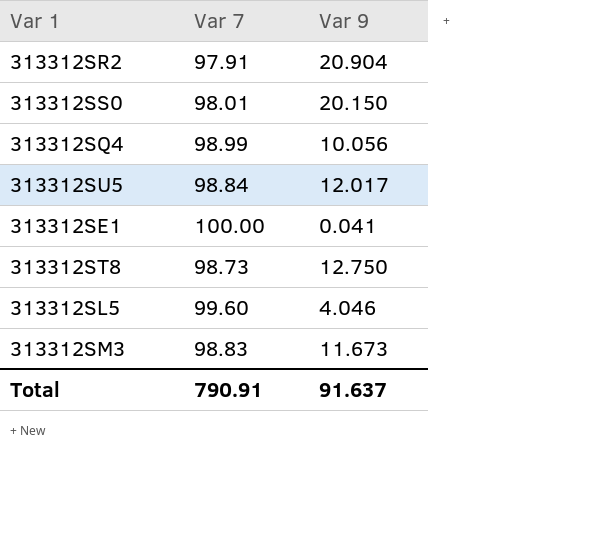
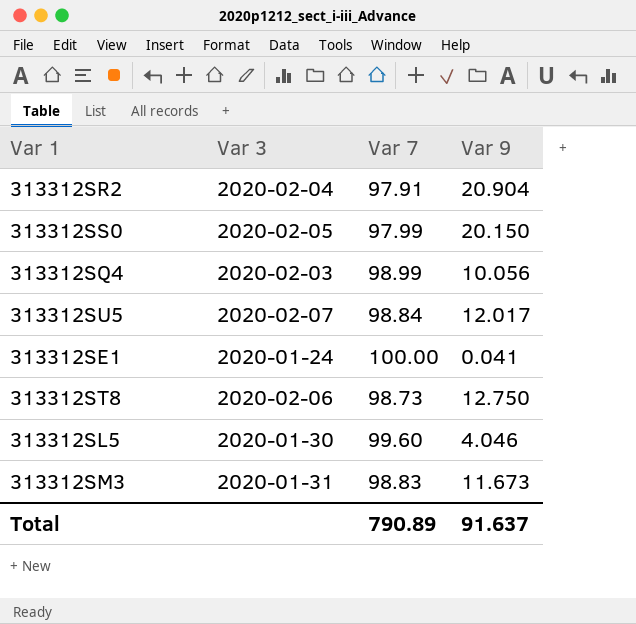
column Var 3 | position: none -> 2
313312SS0 | Var 7: 98.01 -> 97.99
Total | Var 7: 790.91 -> 790.89

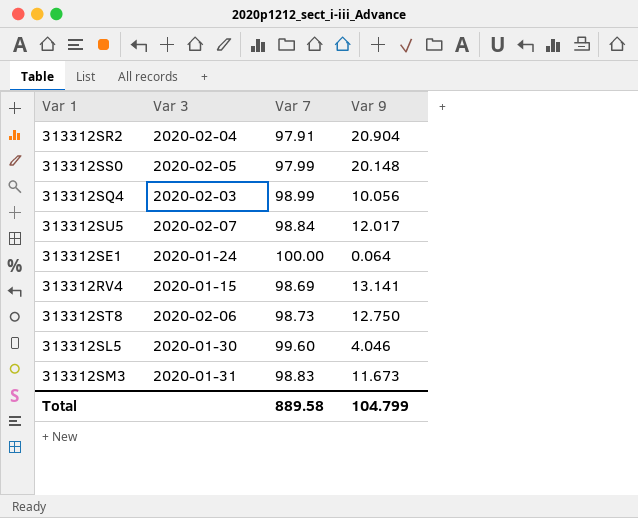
313312SS0 | Var 9: 20.150 -> 20.148
313312SE1 | Var 9: 0.041 -> 0.064
row 313312RV4: none -> 2020-01-15 | 98.69 | 13.141
Total | Var 7: 790.89 -> 889.58
Total | Var 9: 91.637 -> 104.799

